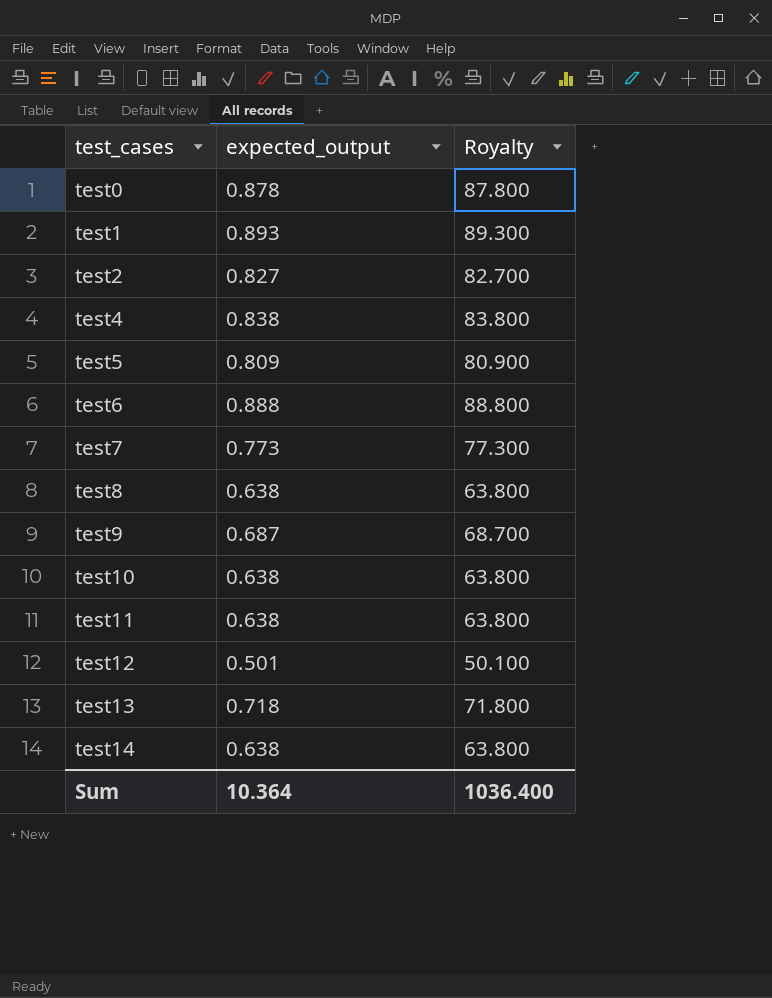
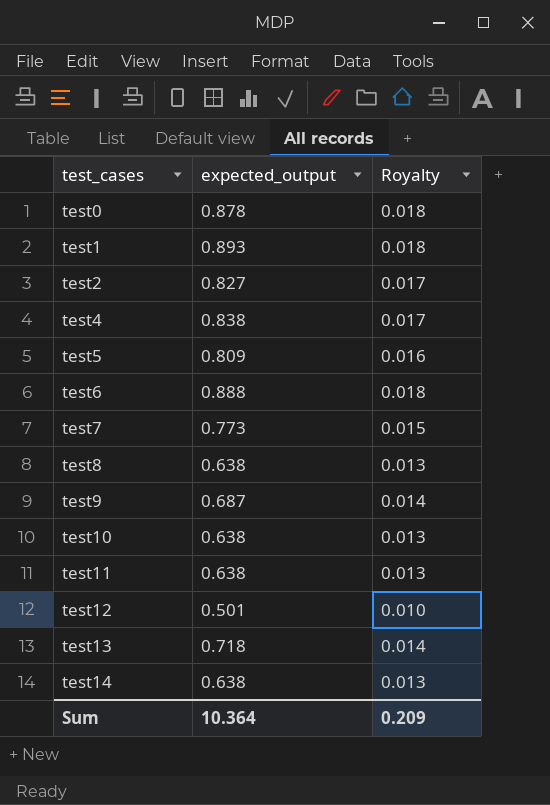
column Royalty | formula: [expected_output] * 100 -> [expected_output] * 0.02
Sum | Royalty: 1036.400 -> 0.209

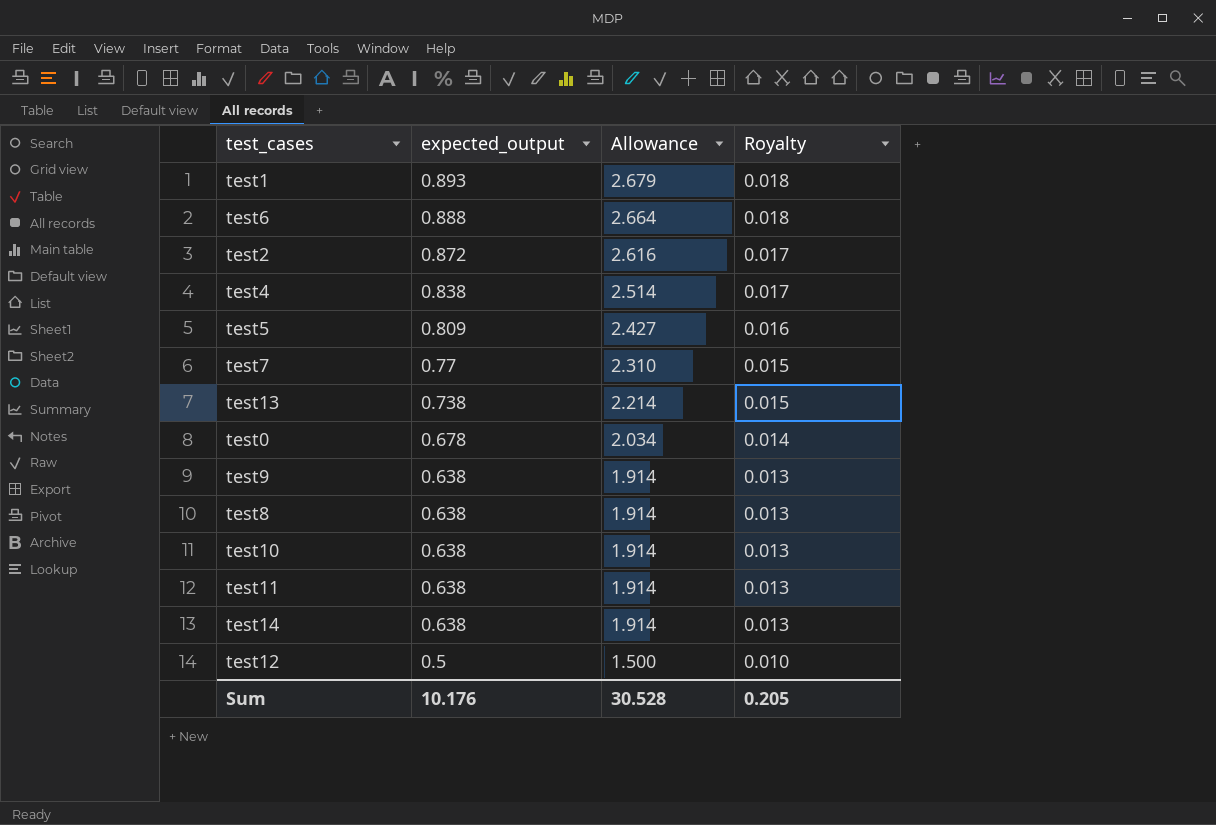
row order: test_cases ascending -> expected_output descending
column Allowance | formula: none -> [expected_output] * 3
test2 | expected_output: 0.827 -> 0.872
test7 | expected_output: 0.773 -> 0.77
test13 | expected_output: 0.718 -> 0.738
test13 | Royalty: 0.014 -> 0.015
test0 | expected_output: 0.878 -> 0.678
test0 | Royalty: 0.018 -> 0.014
test9 | expected_output: 0.687 -> 0.638
test9 | Royalty: 0.014 -> 0.013
test12 | expected_output: 0.501 -> 0.5
Sum | expected_output: 10.364 -> 10.176
Sum | Royalty: 0.209 -> 0.205

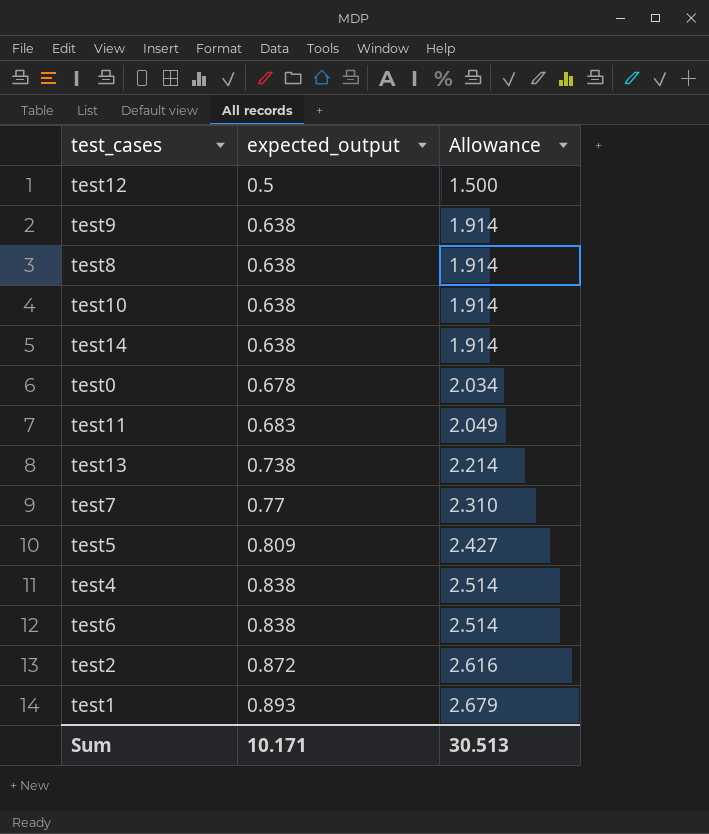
row order: expected_output descending -> expected_output ascending
column Royalty | formula: [expected_output] * 0.02 -> none
test11 | expected_output: 0.638 -> 0.683
test11 | Allowance: 1.914 -> 2.049
test6 | expected_output: 0.888 -> 0.838
test6 | Allowance: 2.664 -> 2.514
Sum | expected_output: 10.176 -> 10.171
Sum | Allowance: 30.528 -> 30.513

